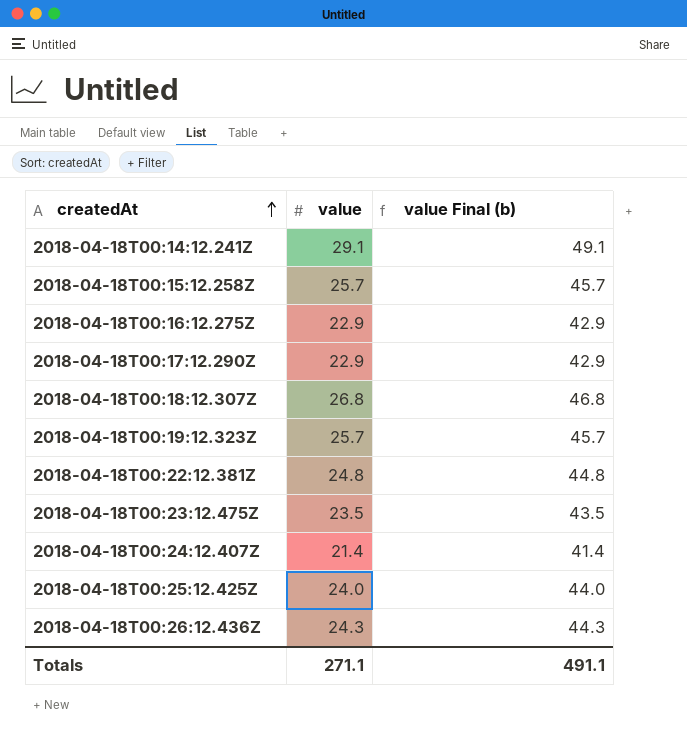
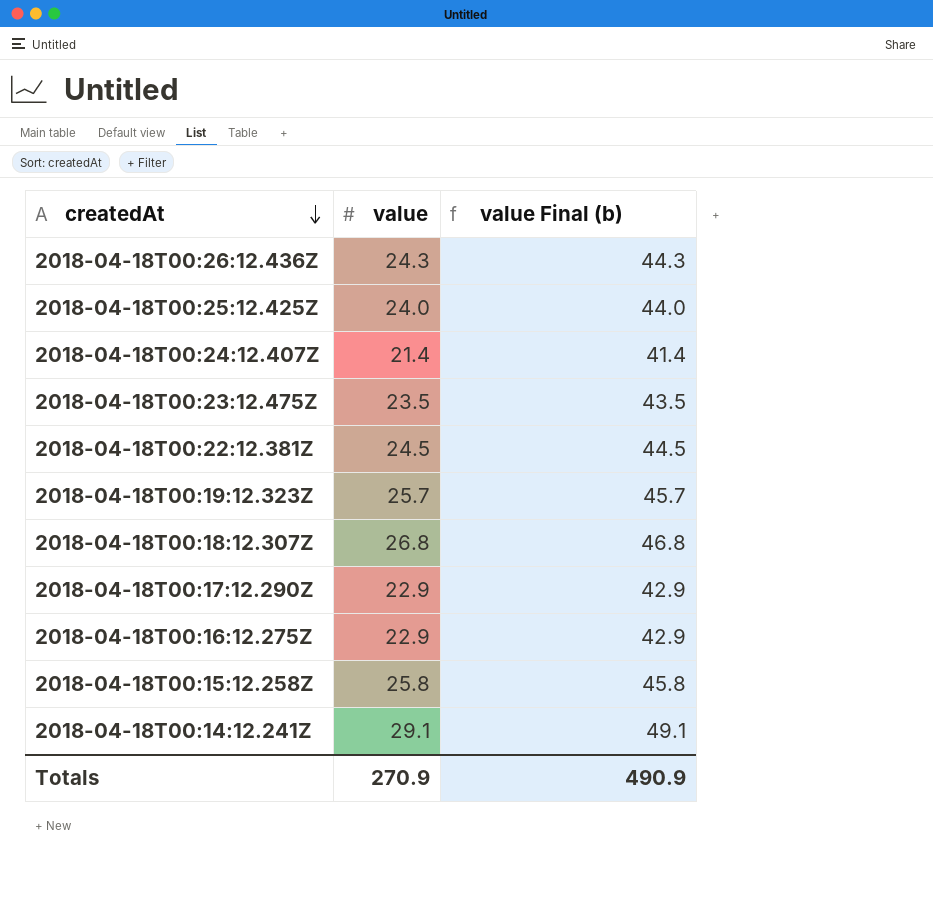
row order: createdAt ascending -> createdAt descending
2018-04-18T00:22:12.381Z | value: 24.8 -> 24.5
2018-04-18T00:22:12.381Z | value Final (b): 44.8 -> 44.5
2018-04-18T00:15:12.258Z | value: 25.7 -> 25.8
2018-04-18T00:15:12.258Z | value Final (b): 45.7 -> 45.8
Totals | value: 271.1 -> 270.9
Totals | value Final (b): 491.1 -> 490.9

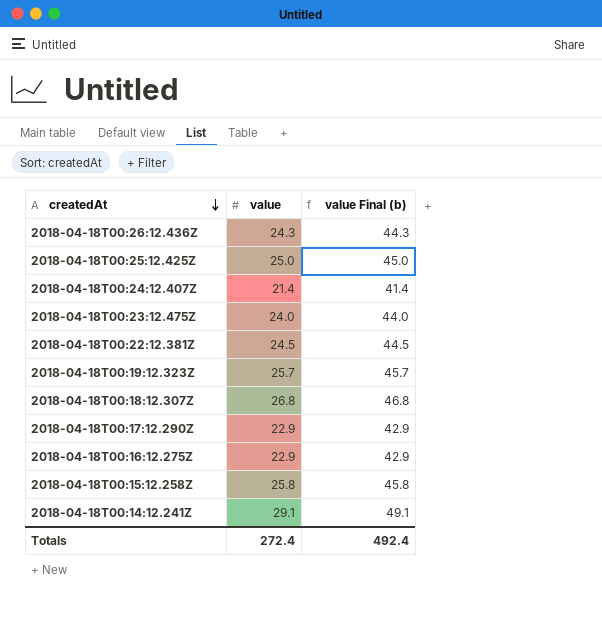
2018-04-18T00:25:12.425Z | value: 24.0 -> 25.0
2018-04-18T00:25:12.425Z | value Final (b): 44.0 -> 45.0
2018-04-18T00:23:12.475Z | value: 23.5 -> 24.0
2018-04-18T00:23:12.475Z | value Final (b): 43.5 -> 44.0
Totals | value: 270.9 -> 272.4
Totals | value Final (b): 490.9 -> 492.4

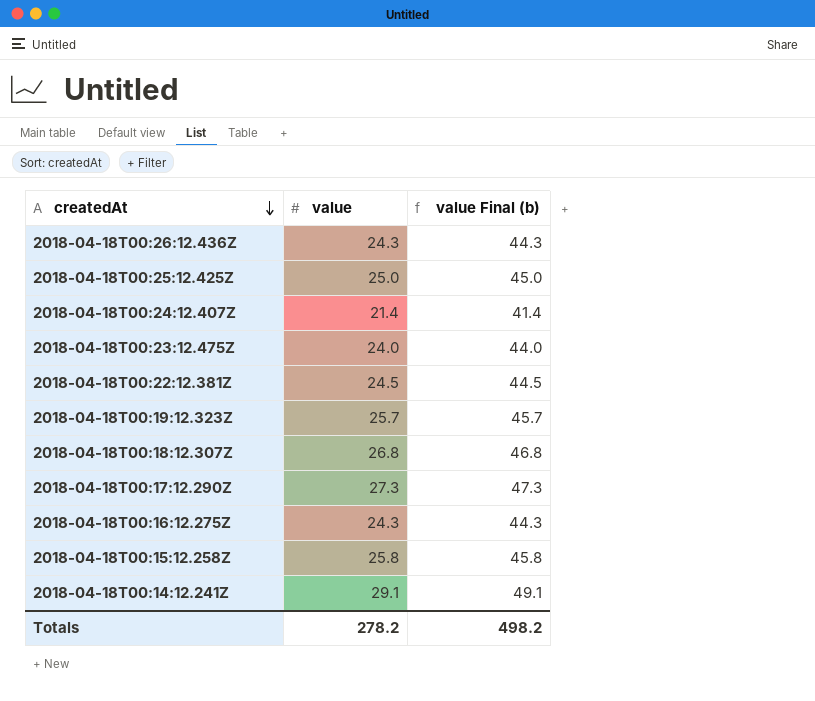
2018-04-18T00:17:12.290Z | value: 22.9 -> 27.3
2018-04-18T00:17:12.290Z | value Final (b): 42.9 -> 47.3
2018-04-18T00:16:12.275Z | value: 22.9 -> 24.3
2018-04-18T00:16:12.275Z | value Final (b): 42.9 -> 44.3
Totals | value: 272.4 -> 278.2
Totals | value Final (b): 492.4 -> 498.2

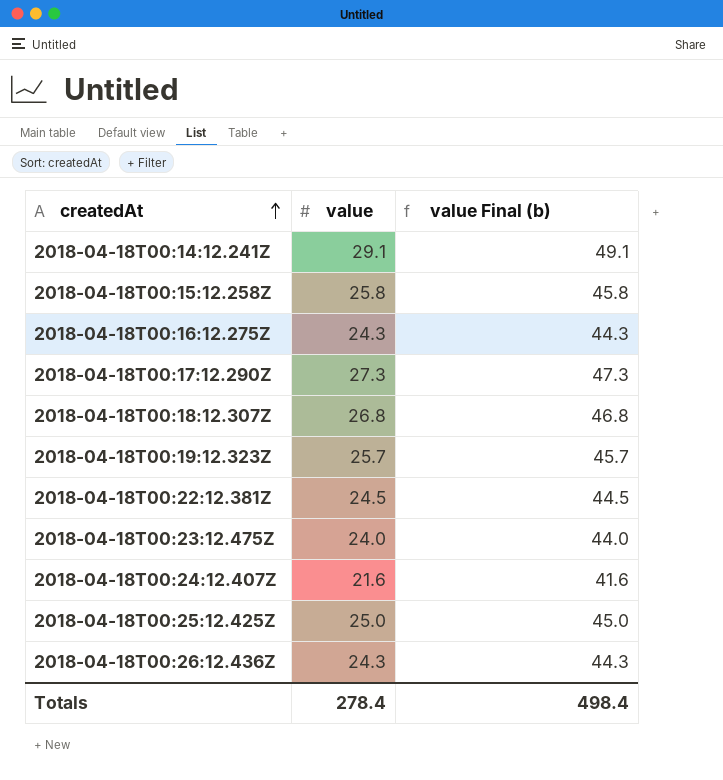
row order: createdAt descending -> createdAt ascending
2018-04-18T00:24:12.407Z | value: 21.4 -> 21.6
2018-04-18T00:24:12.407Z | value Final (b): 41.4 -> 41.6
Totals | value: 278.2 -> 278.4
Totals | value Final (b): 498.2 -> 498.4

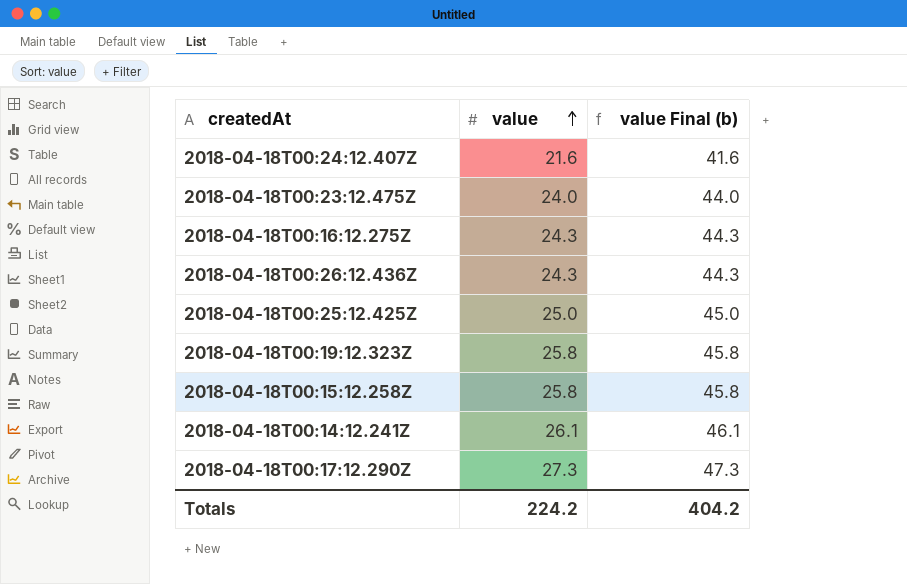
row order: createdAt ascending -> value ascending
row 2018-04-18T00:18:12.307Z: 26.8 | 46.8 -> none
row 2018-04-18T00:22:12.381Z: 24.5 | 44.5 -> none
2018-04-18T00:19:12.323Z | value: 25.7 -> 25.8
2018-04-18T00:19:12.323Z | value Final (b): 45.7 -> 45.8
2018-04-18T00:14:12.241Z | value: 29.1 -> 26.1
2018-04-18T00:14:12.241Z | value Final (b): 49.1 -> 46.1
Totals | value: 278.4 -> 224.2
Totals | value Final (b): 498.4 -> 404.2

